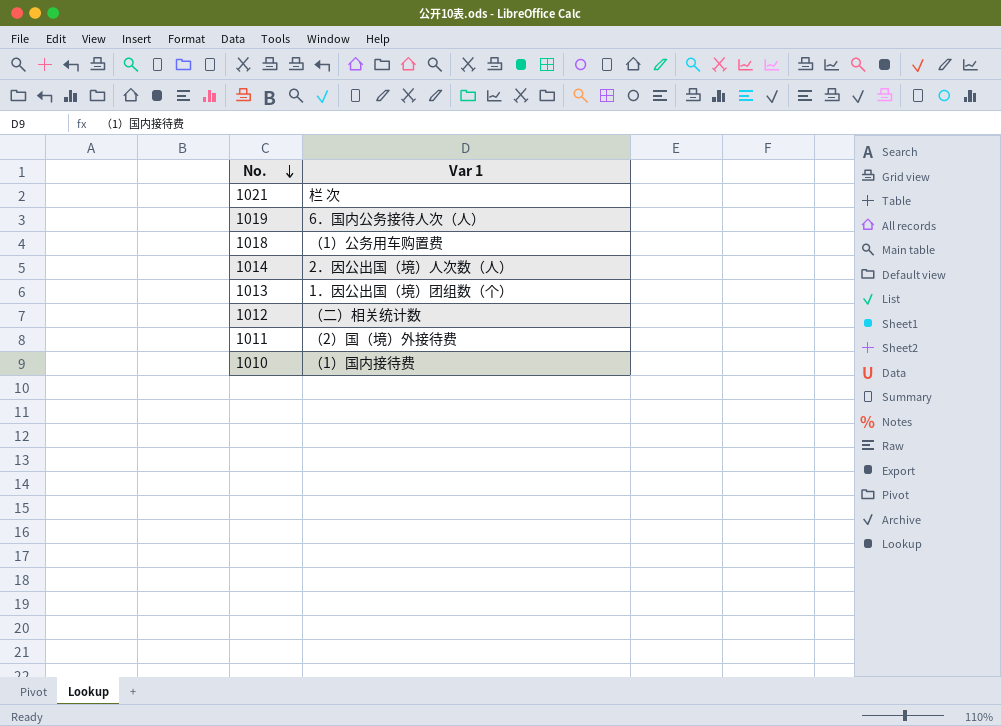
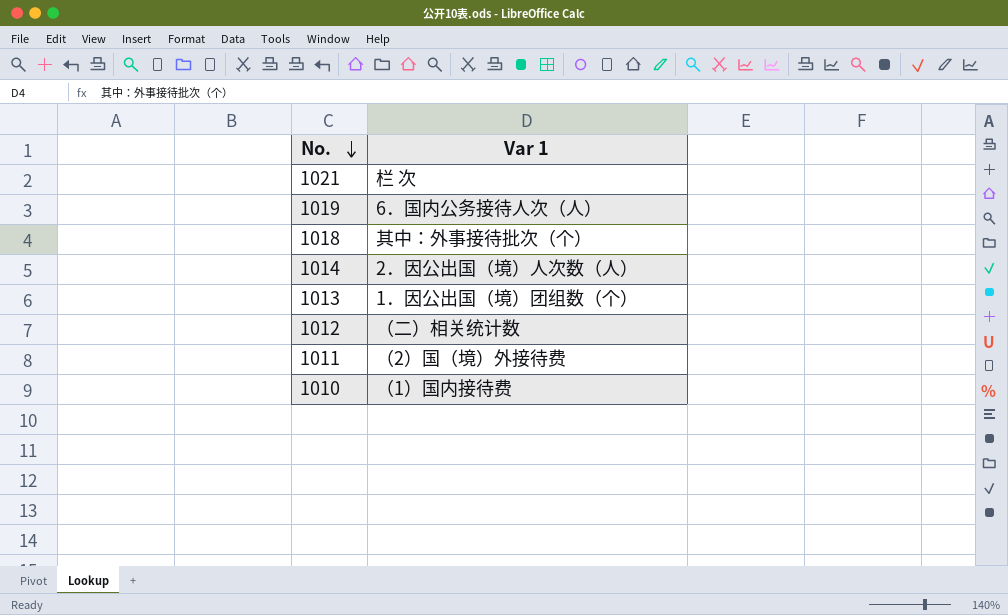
1018 | Var 1: （1）公务用车购置费 -> 其中：外事接待批次（个）

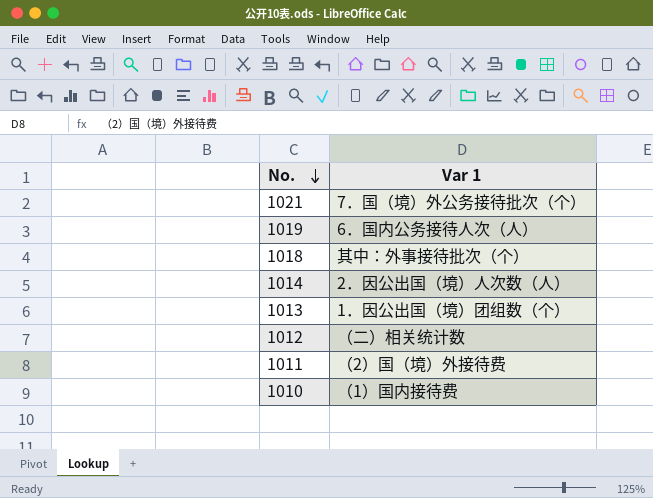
1021 | Var 1: 栏 次 -> 7．国（境）外公务接待批次（个）

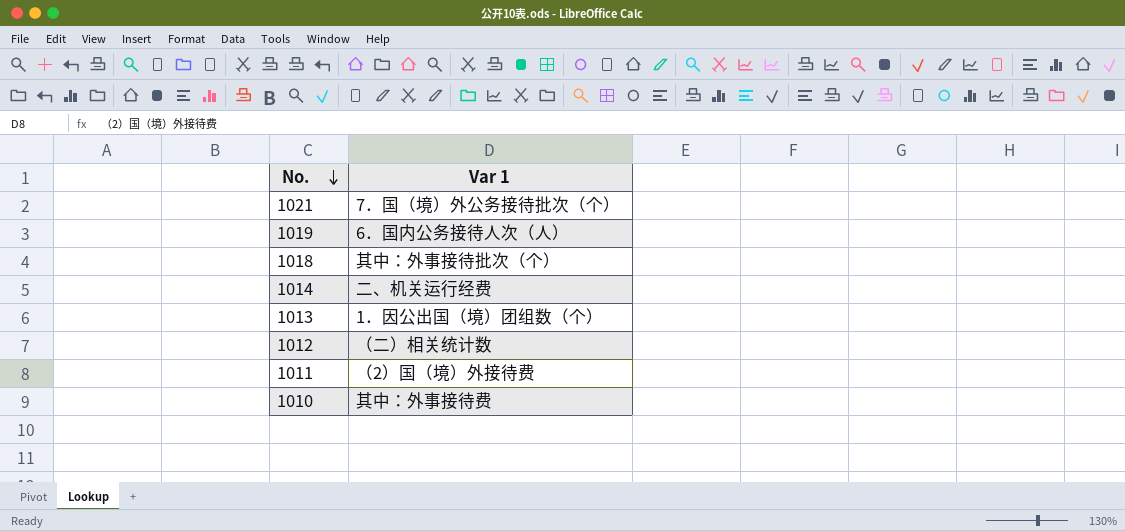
1014 | Var 1: 2．因公出国（境）人次数（人） -> 二、机关运行经费
1010 | Var 1: （1）国内接待费 -> 其中：外事接待费

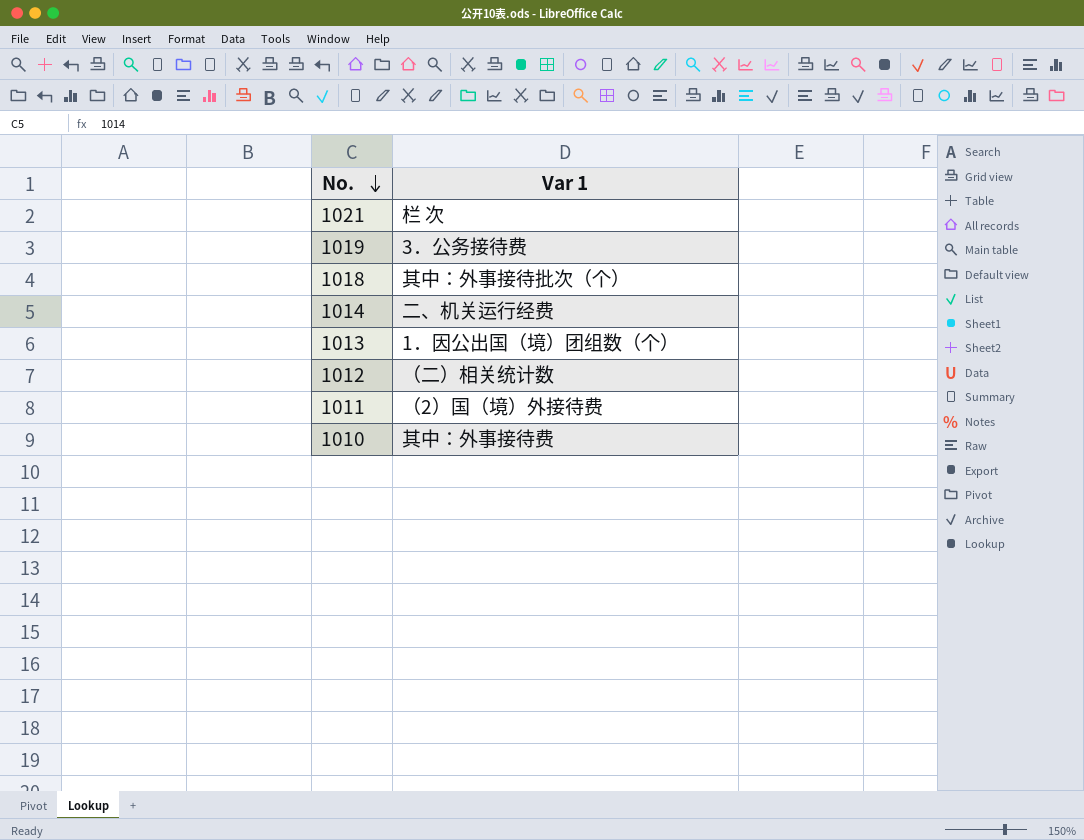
1021 | Var 1: 7．国（境）外公务接待批次（个） -> 栏 次
1019 | Var 1: 6．国内公务接待人次（人） -> 3．公务接待费

